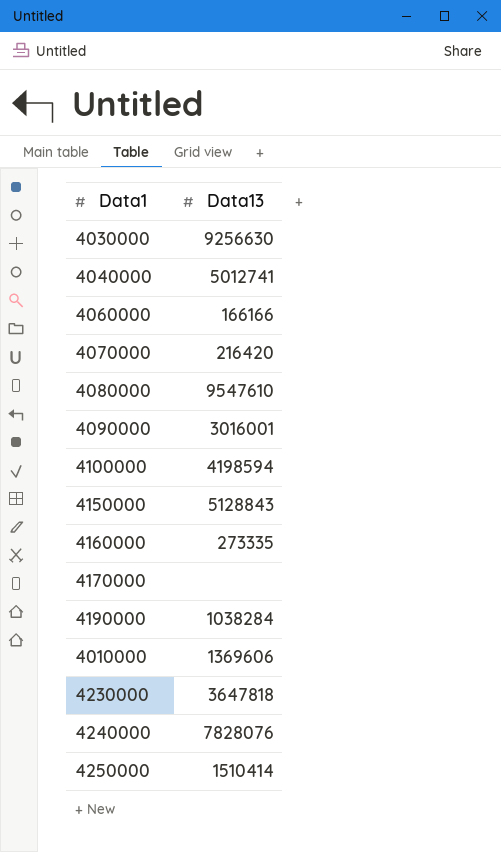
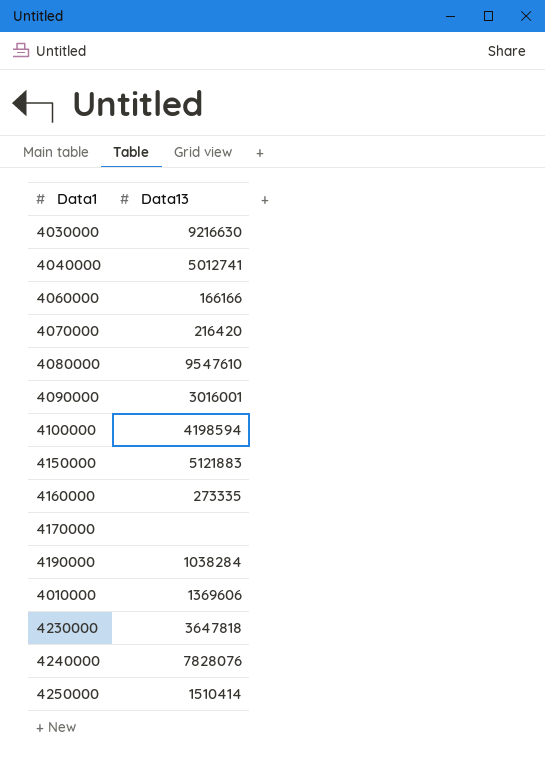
4030000 | Data13: 9256630 -> 9216630
4150000 | Data13: 5128843 -> 5121883

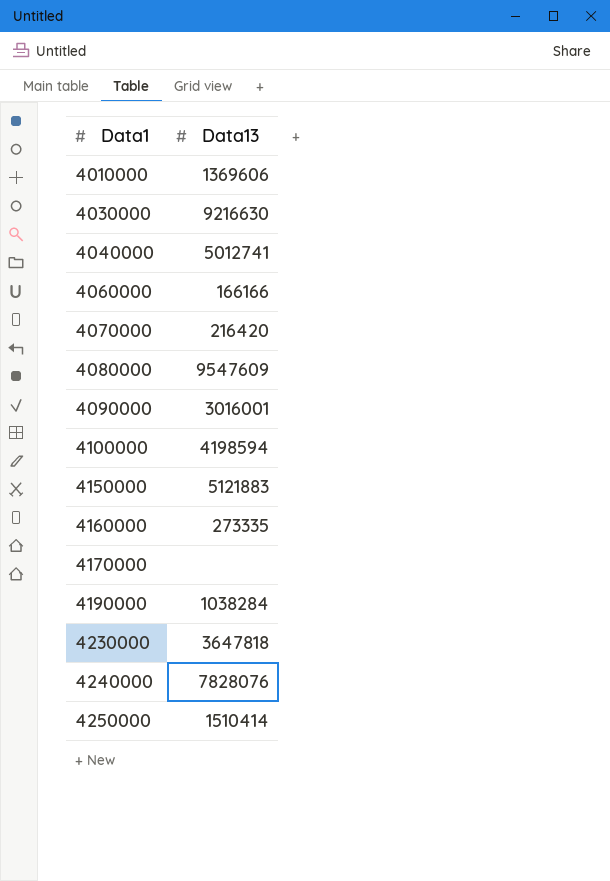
row order: none -> Data1 ascending
4080000 | Data13: 9547610 -> 9547609

